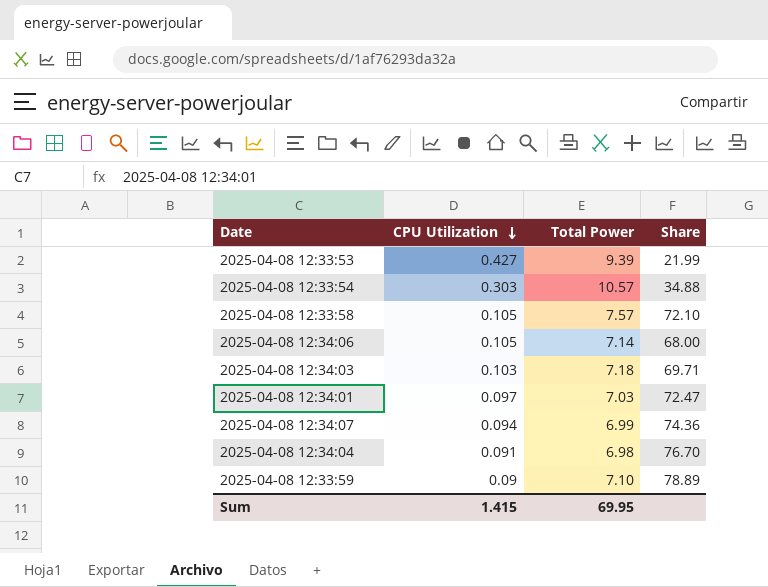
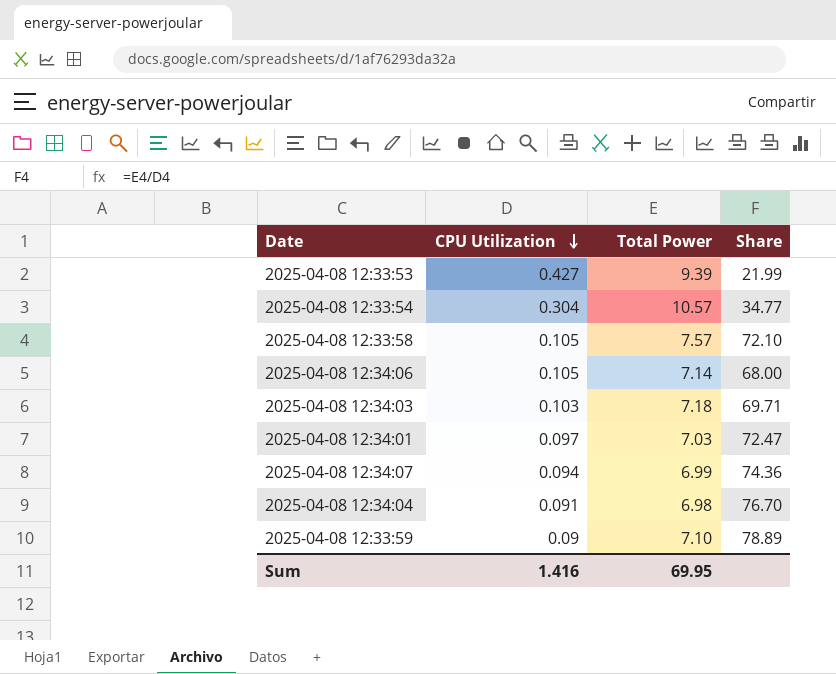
2025-04-08 12:33:54 | CPU Utilization: 0.303 -> 0.304
2025-04-08 12:33:54 | Share: 34.88 -> 34.77
Sum | CPU Utilization: 1.415 -> 1.416

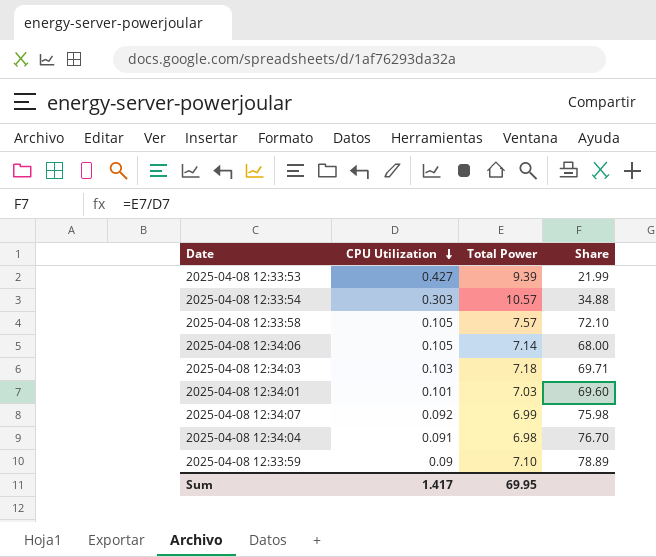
2025-04-08 12:33:54 | CPU Utilization: 0.304 -> 0.303
2025-04-08 12:33:54 | Share: 34.77 -> 34.88
2025-04-08 12:34:01 | CPU Utilization: 0.097 -> 0.101
2025-04-08 12:34:01 | Share: 72.47 -> 69.60
2025-04-08 12:34:07 | CPU Utilization: 0.094 -> 0.092
2025-04-08 12:34:07 | Share: 74.36 -> 75.98
Sum | CPU Utilization: 1.416 -> 1.417

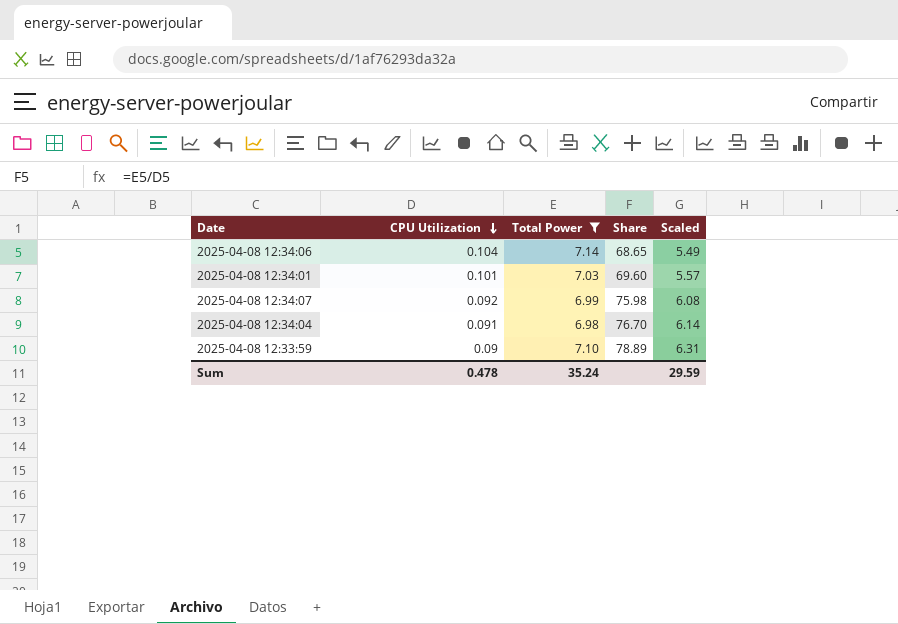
filter: none -> Total Power <= 7.14
column Scaled | formula: none -> [Share] * 0.08
2025-04-08 12:34:06 | CPU Utilization: 0.105 -> 0.104
2025-04-08 12:34:06 | Share: 68.00 -> 68.65
Sum | CPU Utilization: 1.417 -> 0.478
Sum | Total Power: 69.95 -> 35.24

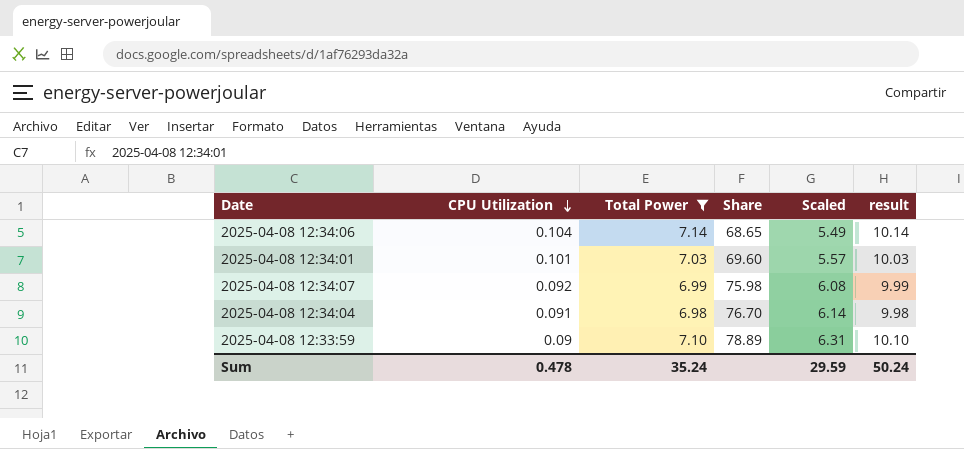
column result | formula: none -> [Total Power] + 3

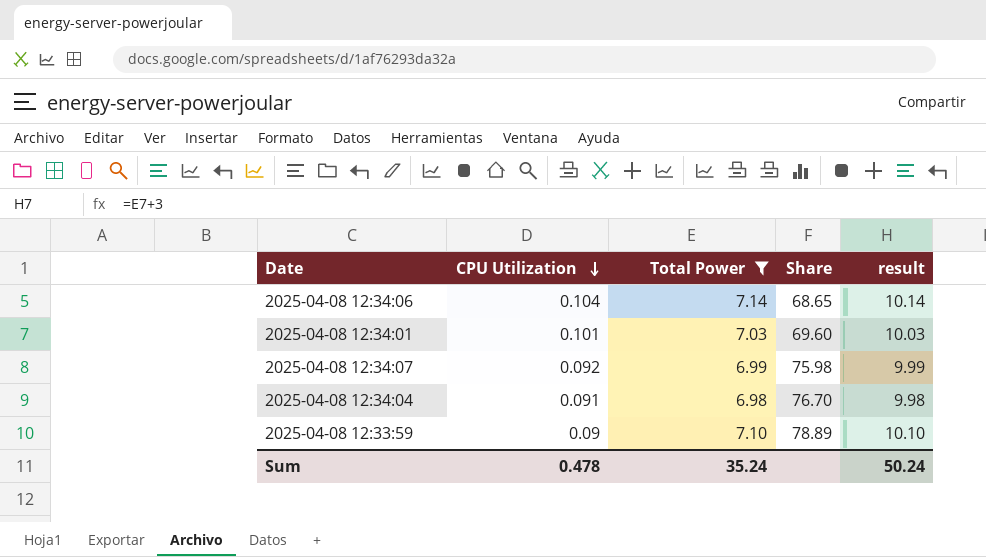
column Scaled | formula: [Share] * 0.08 -> none

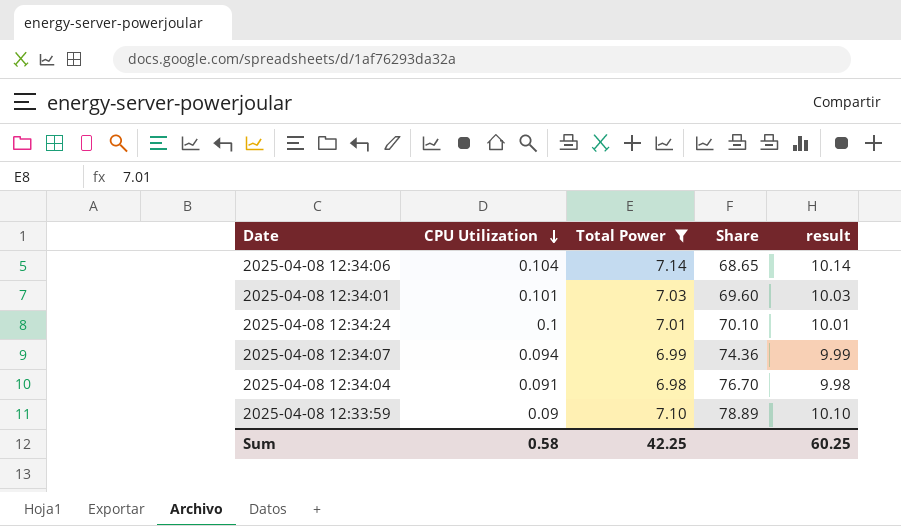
row 2025-04-08 12:34:24: none -> 0.1 | 7.01 | 70.10 | 10.01
2025-04-08 12:34:07 | CPU Utilization: 0.092 -> 0.094
2025-04-08 12:34:07 | Share: 75.98 -> 74.36
Sum | CPU Utilization: 0.478 -> 0.58
Sum | Total Power: 35.24 -> 42.25
Sum | result: 50.24 -> 60.25

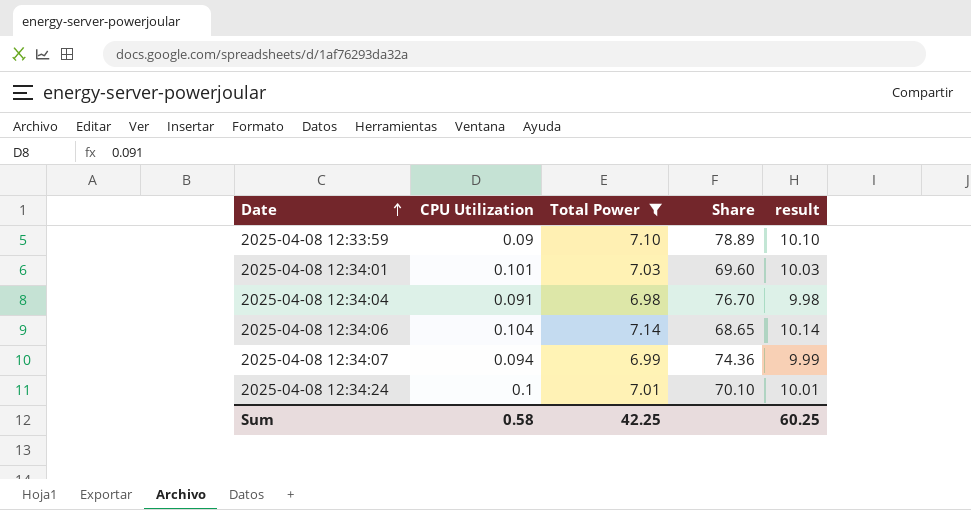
row order: CPU Utilization descending -> Date ascending

